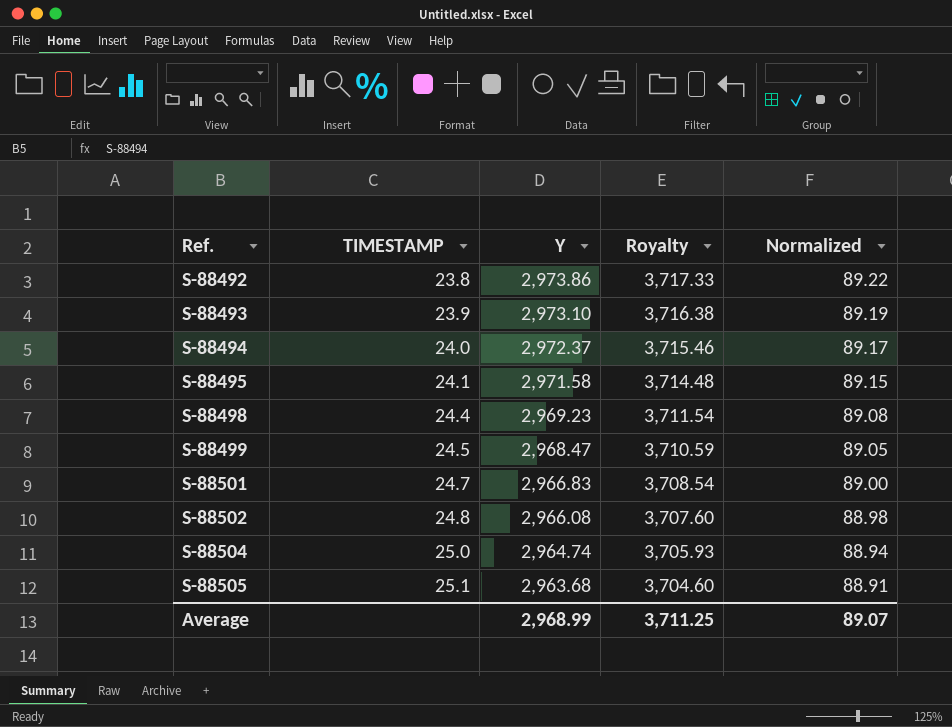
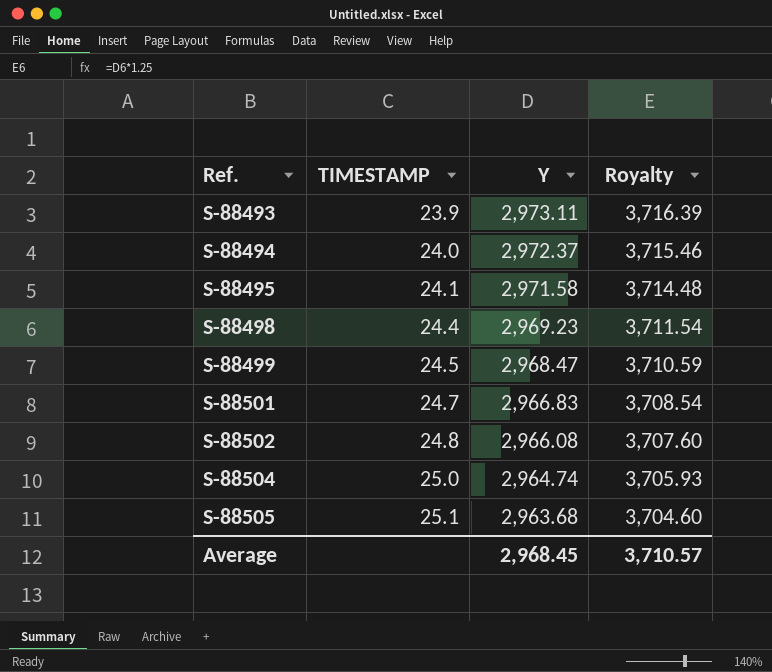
column Normalized | formula: [Y] * 0.03 -> none
row S-88492: 23.8 | 2,973.86 | 3,717.33 | 89.22 -> none
S-88493 | Y: 2,973.10 -> 2,973.11
S-88493 | Royalty: 3,716.38 -> 3,716.39
Average | Y: 2,968.99 -> 2,968.45
Average | Royalty: 3,711.25 -> 3,710.57

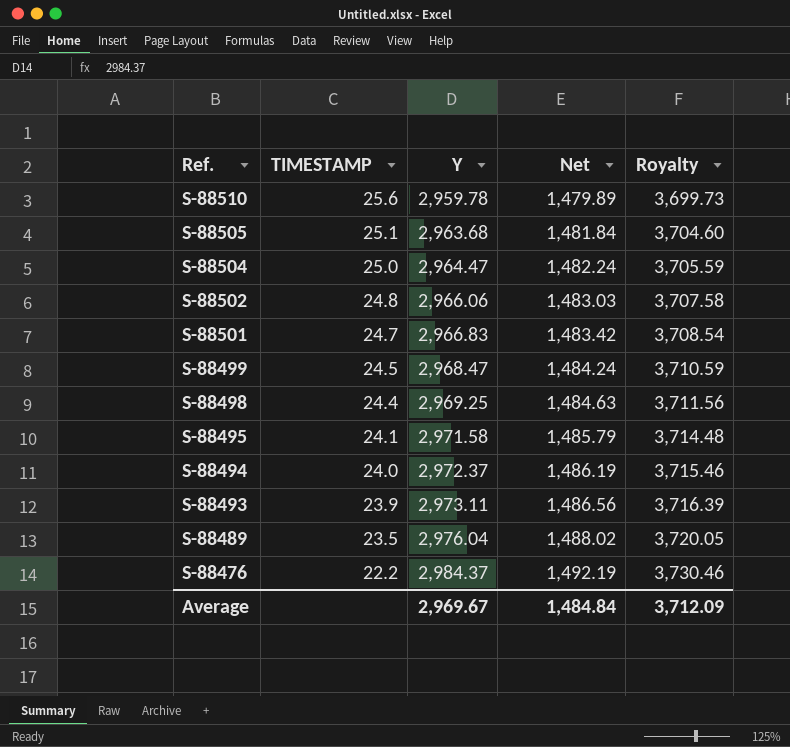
row order: Ref. ascending -> Ref. descending
column Net | formula: none -> [Y] * 0.5
row S-88510: none -> 25.6 | 2,959.78 | 1,479.89 | 3,699.73
S-88504 | Y: 2,964.74 -> 2,964.47
S-88504 | Royalty: 3,705.93 -> 3,705.59
S-88502 | Y: 2,966.08 -> 2,966.06
S-88502 | Royalty: 3,707.60 -> 3,707.58
S-88498 | Y: 2,969.23 -> 2,969.25
S-88498 | Royalty: 3,711.54 -> 3,711.56
row S-88489: none -> 23.5 | 2,976.04 | 1,488.02 | 3,720.05
row S-88476: none -> 22.2 | 2,984.37 | 1,492.19 | 3,730.46
Average | Y: 2,968.45 -> 2,969.67
Average | Royalty: 3,710.57 -> 3,712.09

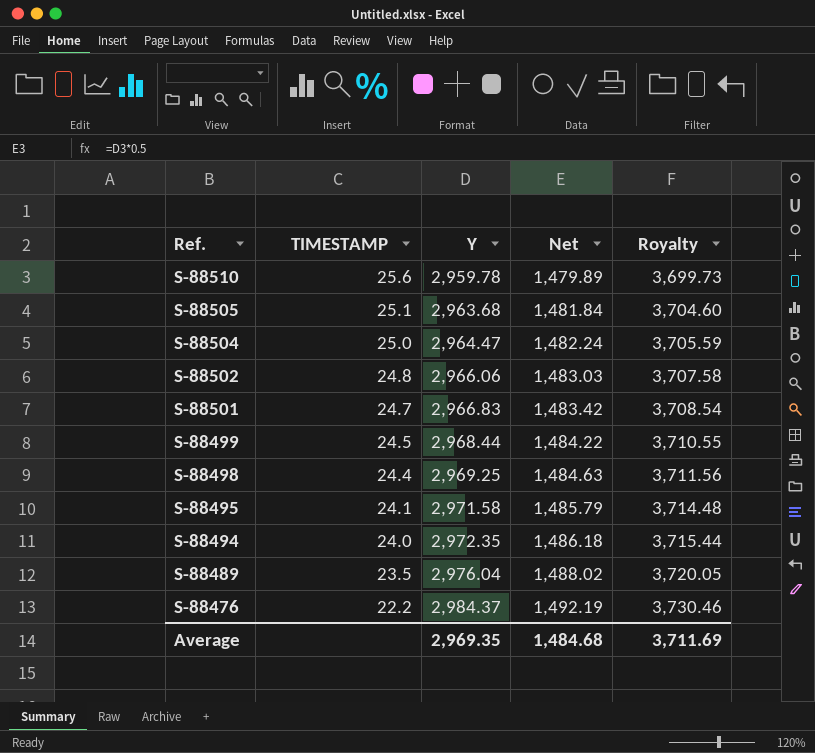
row S-88493: 23.9 | 2,973.11 | 1,486.56 | 3,716.39 -> none
S-88499 | Y: 2,968.47 -> 2,968.44
S-88499 | Net: 1,484.24 -> 1,484.22
S-88499 | Royalty: 3,710.59 -> 3,710.55
S-88494 | Y: 2,972.37 -> 2,972.35
S-88494 | Net: 1,486.19 -> 1,486.18
S-88494 | Royalty: 3,715.46 -> 3,715.44
Average | Y: 2,969.67 -> 2,969.35
Average | Net: 1,484.84 -> 1,484.68
Average | Royalty: 3,712.09 -> 3,711.69

